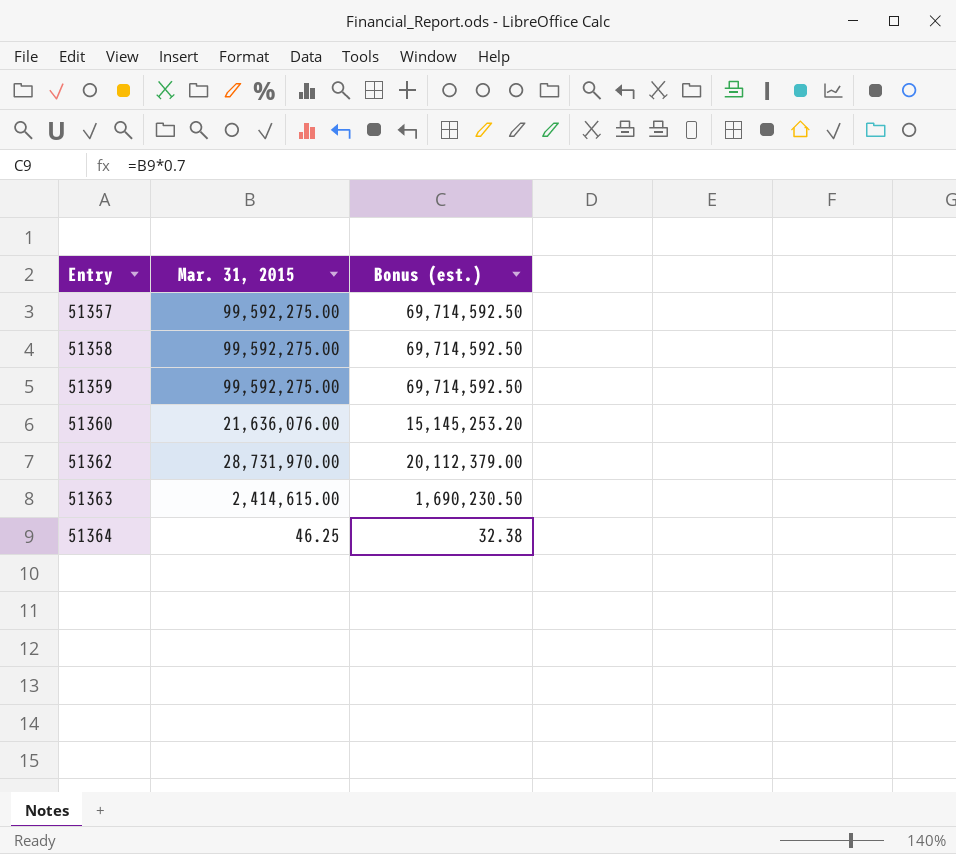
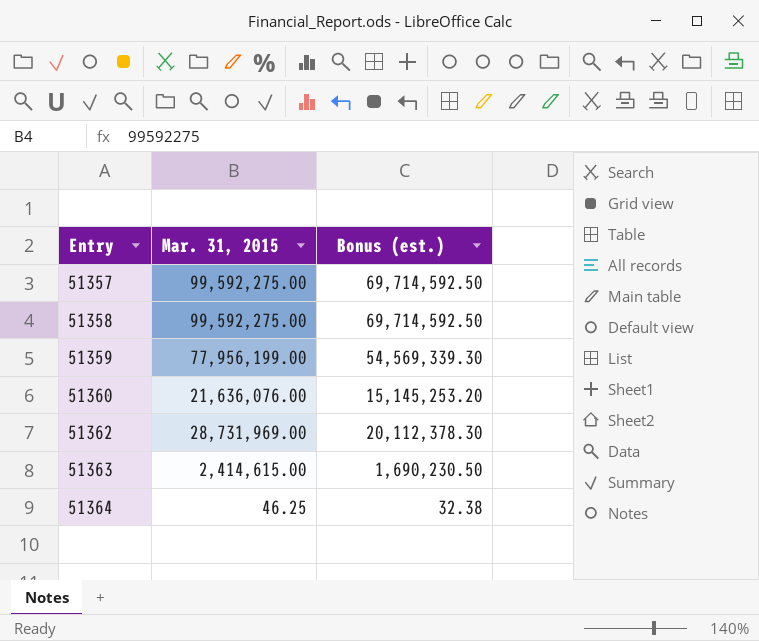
51359 | Mar. 31, 2015: 99,592,275.00 -> 77,956,199.00
51359 | Bonus (est.): 69,714,592.50 -> 54,569,339.30
51362 | Mar. 31, 2015: 28,731,970.00 -> 28,731,969.00
51362 | Bonus (est.): 20,112,379.00 -> 20,112,378.30

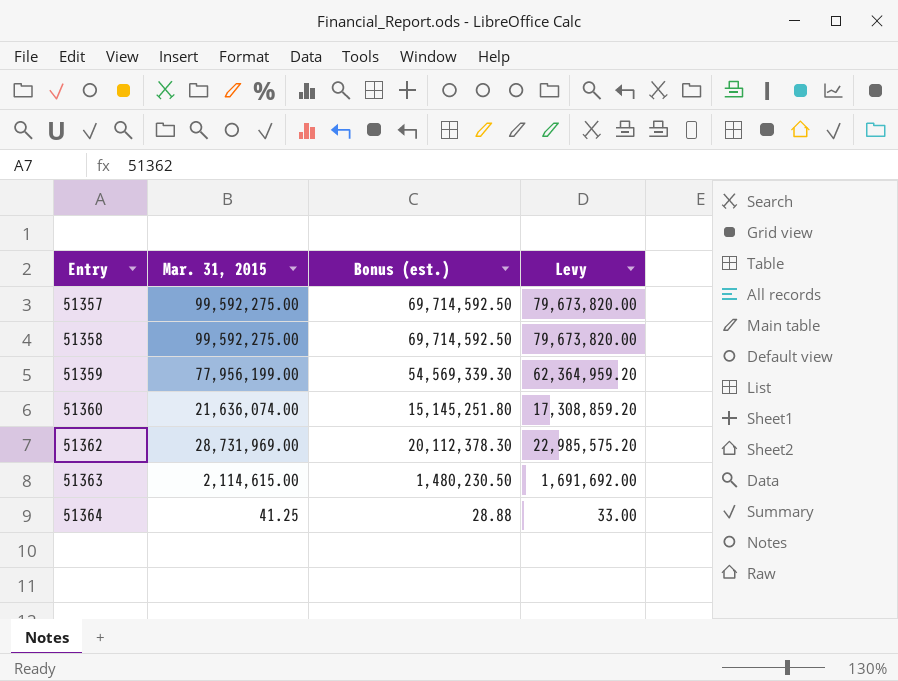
column Levy | formula: none -> [Mar. 31, 2015] * 0.8
51360 | Mar. 31, 2015: 21,636,076.00 -> 21,636,074.00
51360 | Bonus (est.): 15,145,253.20 -> 15,145,251.80
51363 | Mar. 31, 2015: 2,414,615.00 -> 2,114,615.00
51363 | Bonus (est.): 1,690,230.50 -> 1,480,230.50
51364 | Mar. 31, 2015: 46.25 -> 41.25
51364 | Bonus (est.): 32.38 -> 28.88

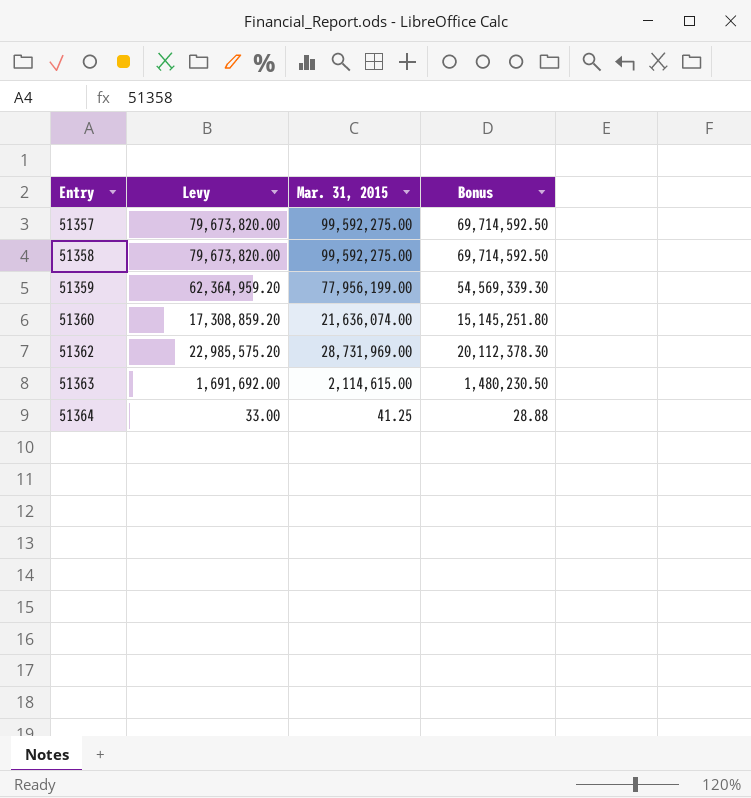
column Levy | position: 4 -> 2
column name: Bonus (est.) -> Bonus

